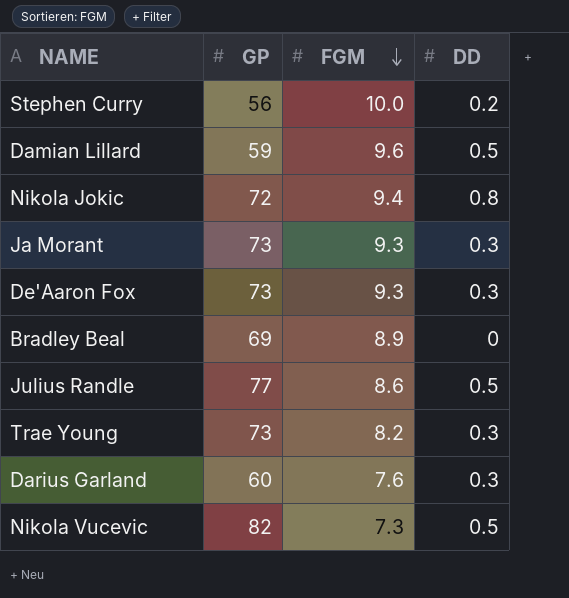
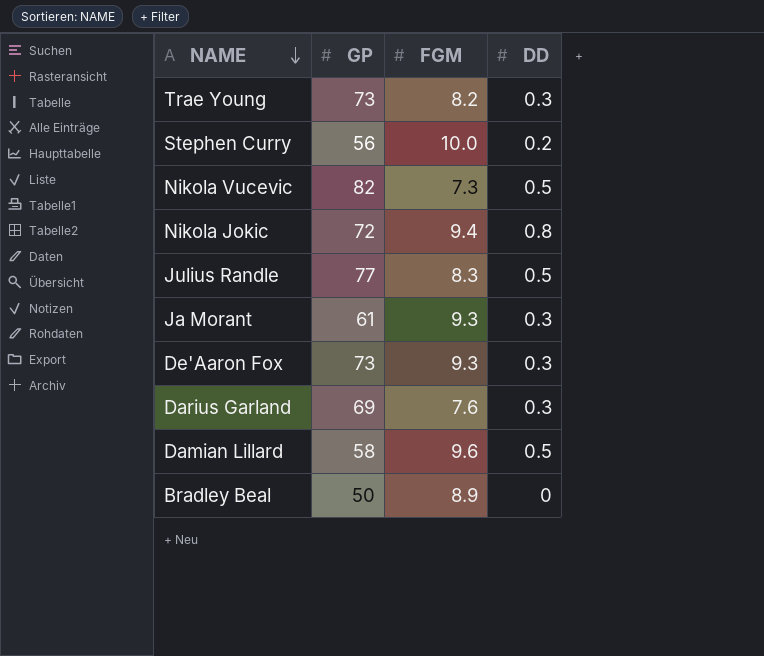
row order: FGM descending -> NAME descending
Julius Randle | FGM: 8.6 -> 8.3
Ja Morant | GP: 73 -> 61
Darius Garland | GP: 60 -> 69
Damian Lillard | GP: 59 -> 58
Bradley Beal | GP: 69 -> 50

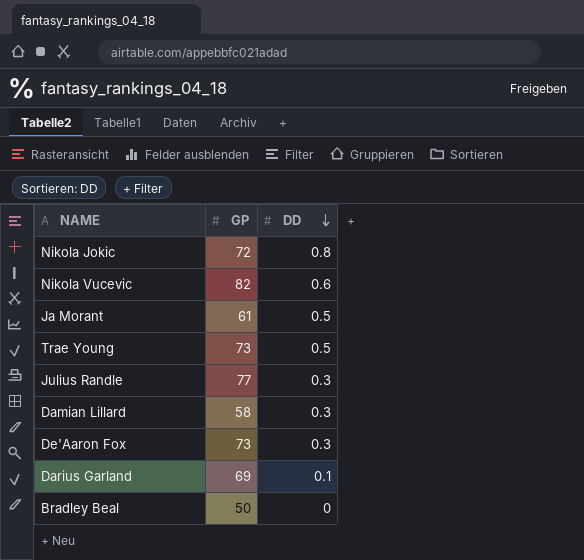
row order: NAME descending -> DD descending
column FGM | position: 3 -> none
row Stephen Curry: 56 | 10.0 | 0.2 -> none
Nikola Vucevic | DD: 0.5 -> 0.6
Ja Morant | DD: 0.3 -> 0.5
Trae Young | DD: 0.3 -> 0.5
Julius Randle | DD: 0.5 -> 0.3
Damian Lillard | DD: 0.5 -> 0.3
Darius Garland | DD: 0.3 -> 0.1

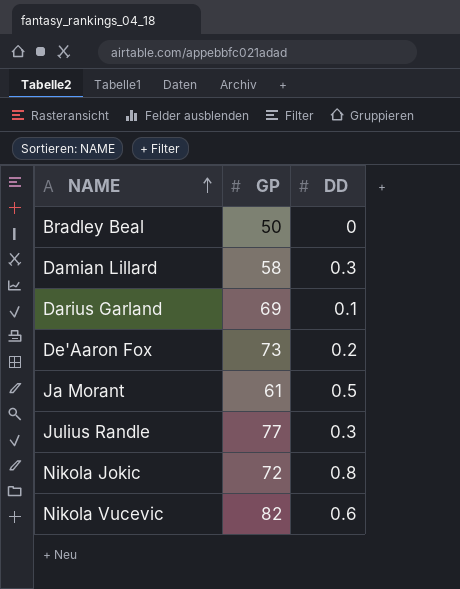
row order: DD descending -> NAME ascending
row Trae Young: 73 | 0.5 -> none
De'Aaron Fox | DD: 0.3 -> 0.2

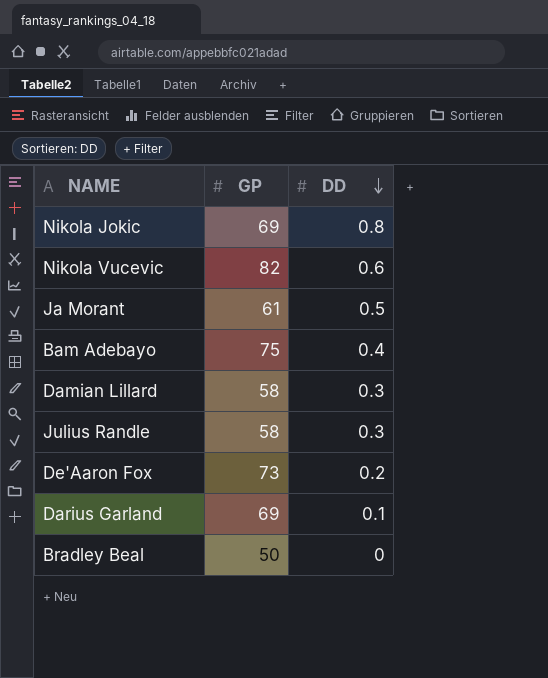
row order: NAME ascending -> DD descending
Nikola Jokic | GP: 72 -> 69
row Bam Adebayo: none -> 75 | 0.4
Julius Randle | GP: 77 -> 58

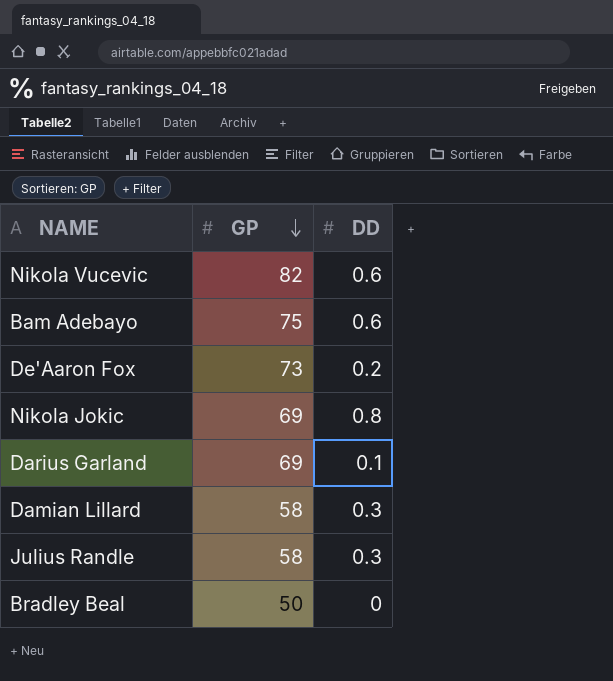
row order: DD descending -> GP descending
row Ja Morant: 61 | 0.5 -> none
Bam Adebayo | DD: 0.4 -> 0.6

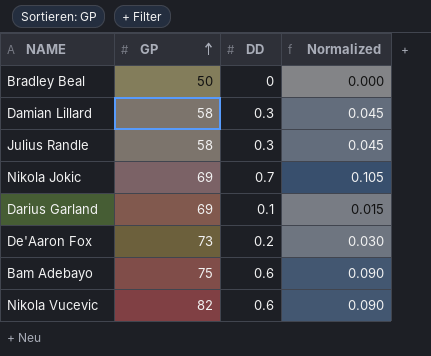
row order: GP descending -> GP ascending
column Normalized | formula: none -> [DD] * 0.15
Nikola Jokic | DD: 0.8 -> 0.7

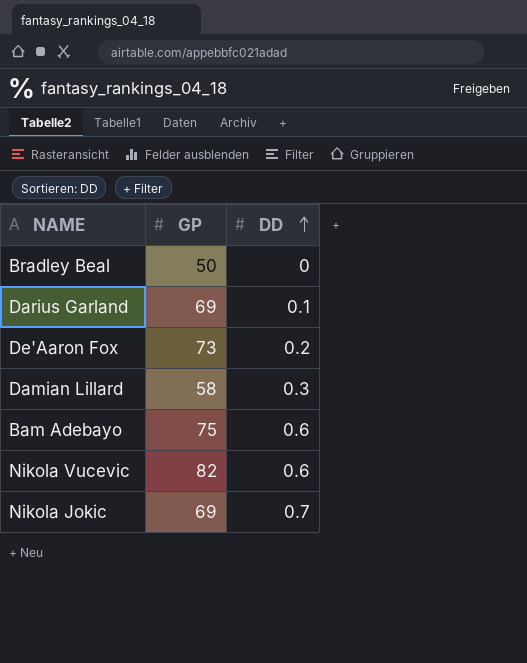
row order: GP ascending -> DD ascending
column Normalized | formula: [DD] * 0.15 -> none
row Julius Randle: 58 | 0.3 | 0.045 -> none

